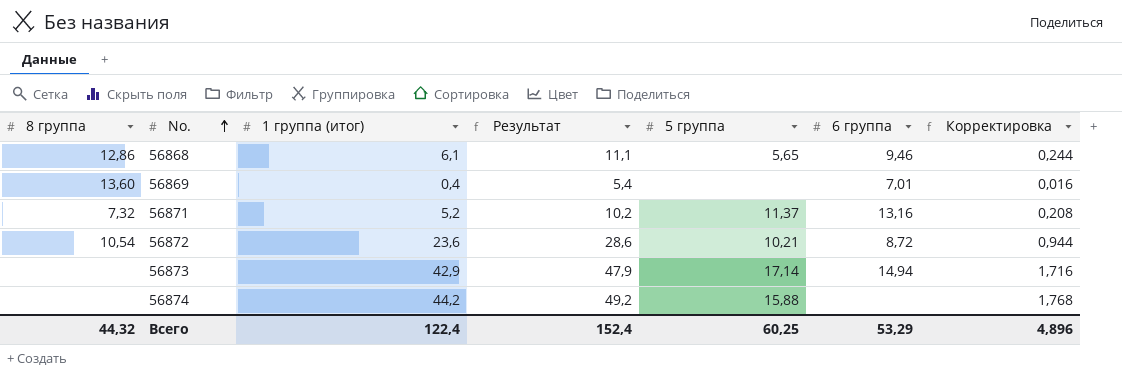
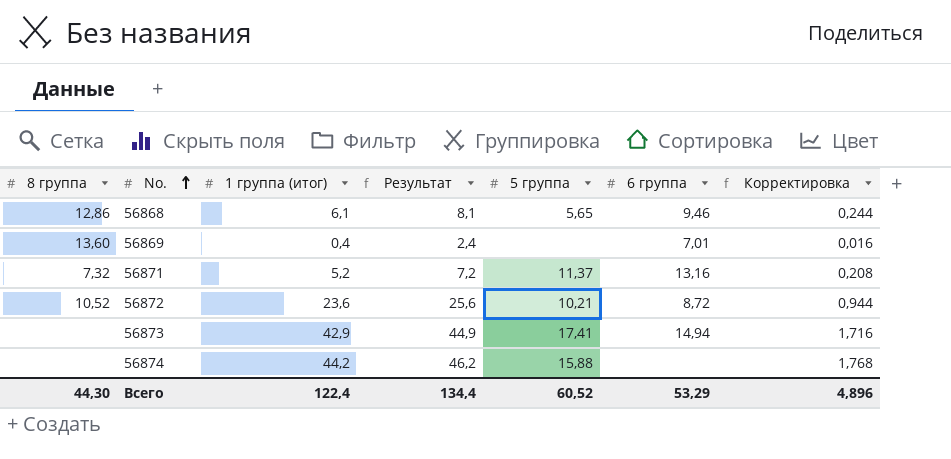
column Результат | formula: [1 группа (итог)] + 5 -> [1 группа (итог)] + 2
56872 | 8 группа: 10,54 -> 10,52
56873 | 5 группа: 17,14 -> 17,41
Всего | 8 группа: 44,32 -> 44,30
Всего | Результат: 152,4 -> 134,4
Всего | 5 группа: 60,25 -> 60,52

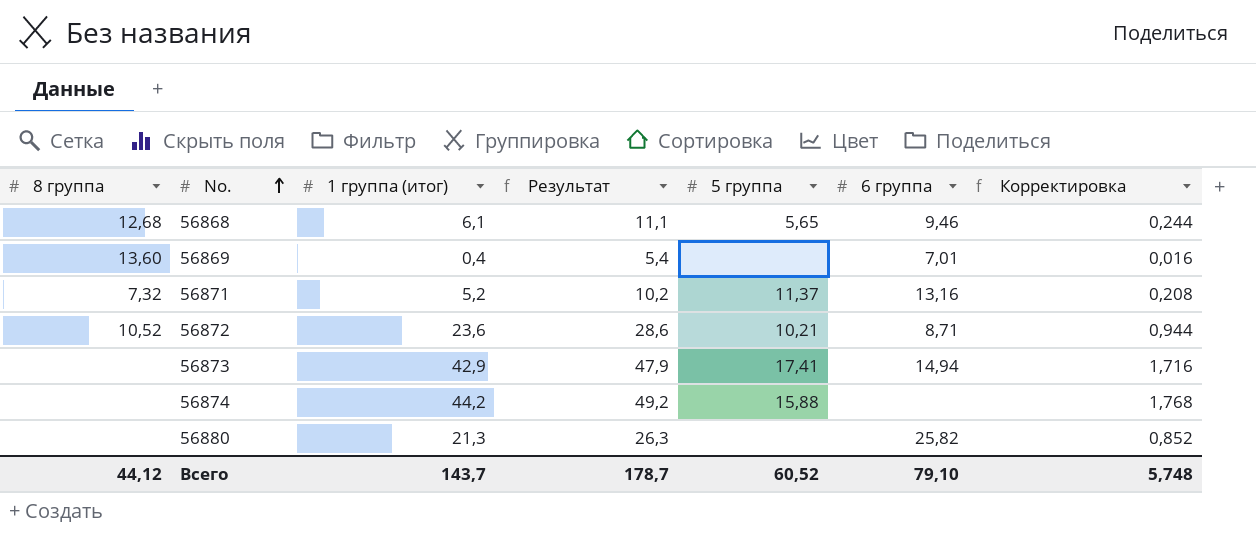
column Результат | formula: [1 группа (итог)] + 2 -> [1 группа (итог)] + 5
56868 | 8 группа: 12,86 -> 12,68
56872 | 6 группа: 8,72 -> 8,71
row 56880: none -> none | 21,3 | 26,3 | none | 25,82 | 0,852
Всего | 8 группа: 44,30 -> 44,12
Всего | 1 группа (итог): 122,4 -> 143,7
Всего | Результат: 134,4 -> 178,7
Всего | 6 группа: 53,29 -> 79,10
Всего | Корректировка: 4,896 -> 5,748

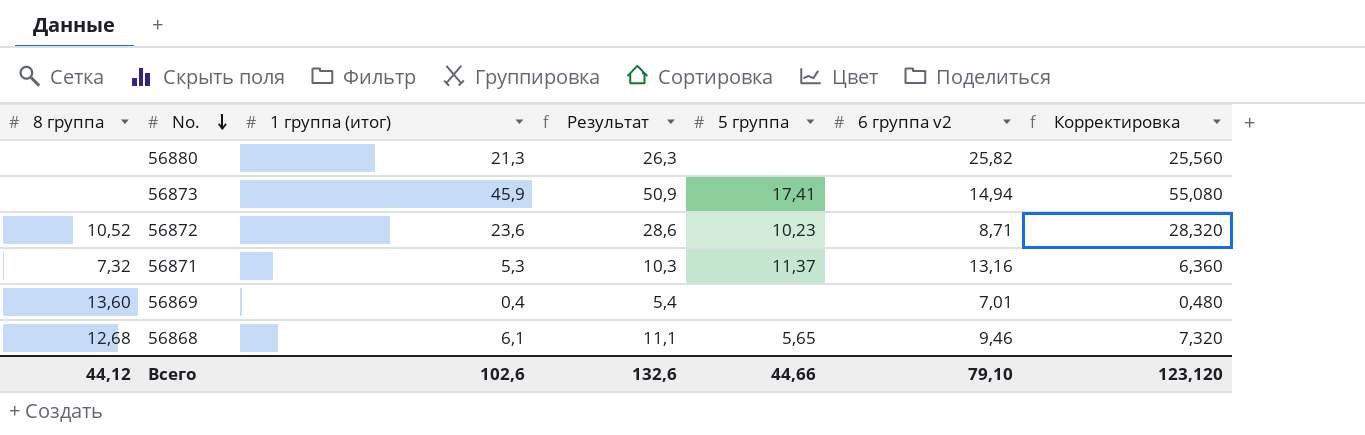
row order: No. ascending -> No. descending
column name: 6 группа -> 6 группа v2
column Корректировка | formula: [1 группа (итог)] * 0,04 -> [1 группа (итог)] * 1,2
row 56874: none | 44,2 | 49,2 | 15,88 | none | 1,768 -> none
56873 | 1 группа (итог): 42,9 -> 45,9
56873 | Результат: 47,9 -> 50,9
56872 | 5 группа: 10,21 -> 10,23
56871 | 1 группа (итог): 5,2 -> 5,3
56871 | Результат: 10,2 -> 10,3
Всего | 1 группа (итог): 143,7 -> 102,6
Всего | Результат: 178,7 -> 132,6
Всего | 5 группа: 60,52 -> 44,66
Всего | Корректировка: 5,748 -> 123,120

